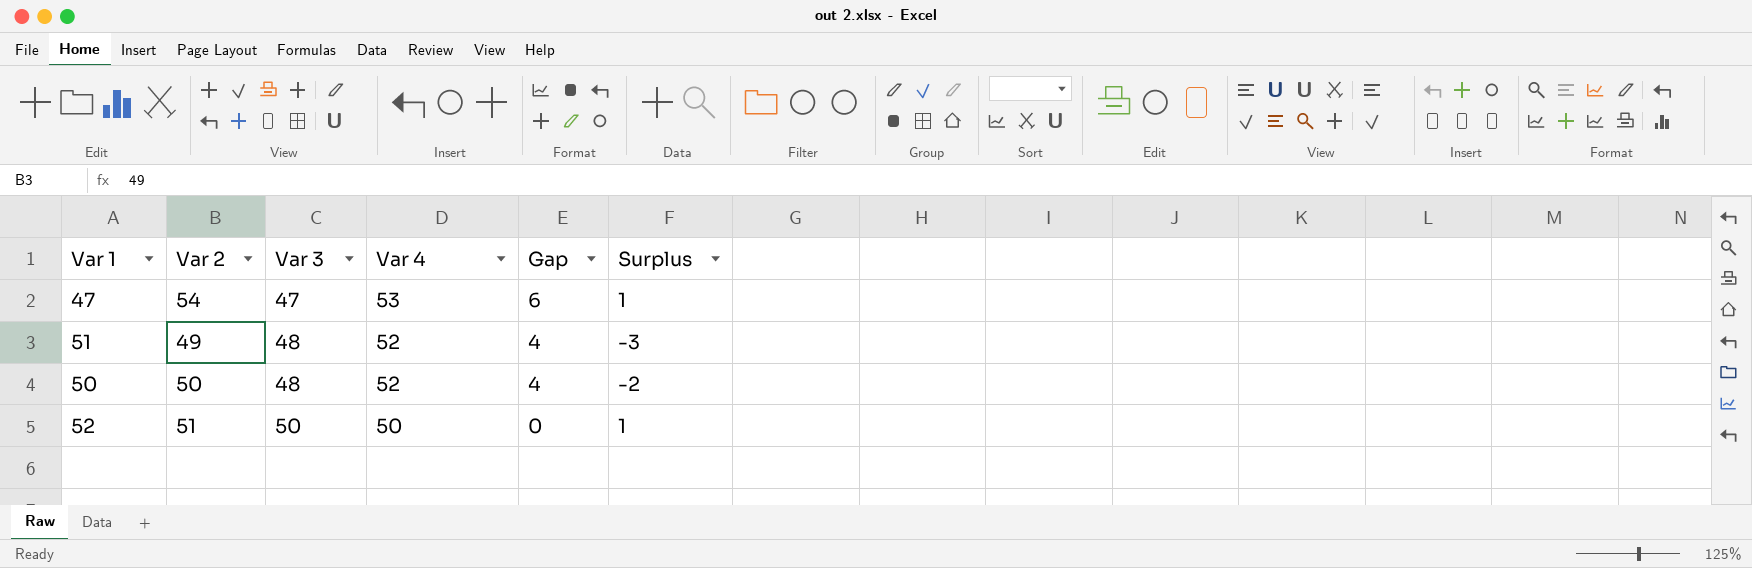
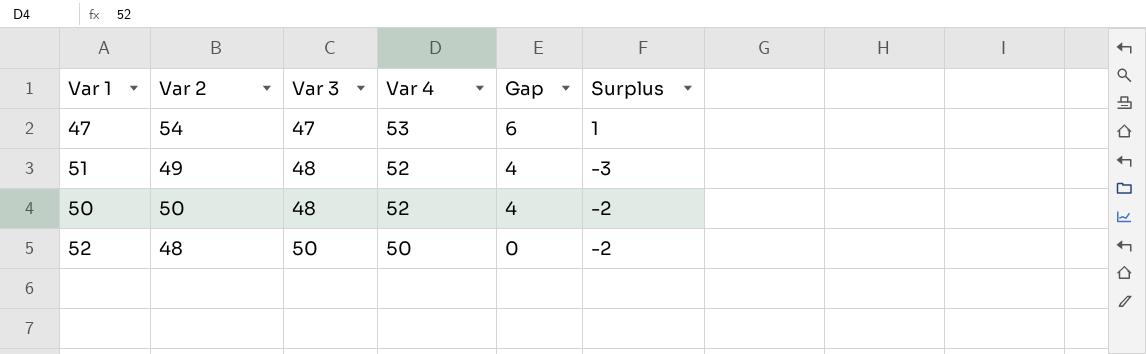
52 | Var 2: 51 -> 48
52 | Surplus: 1 -> -2

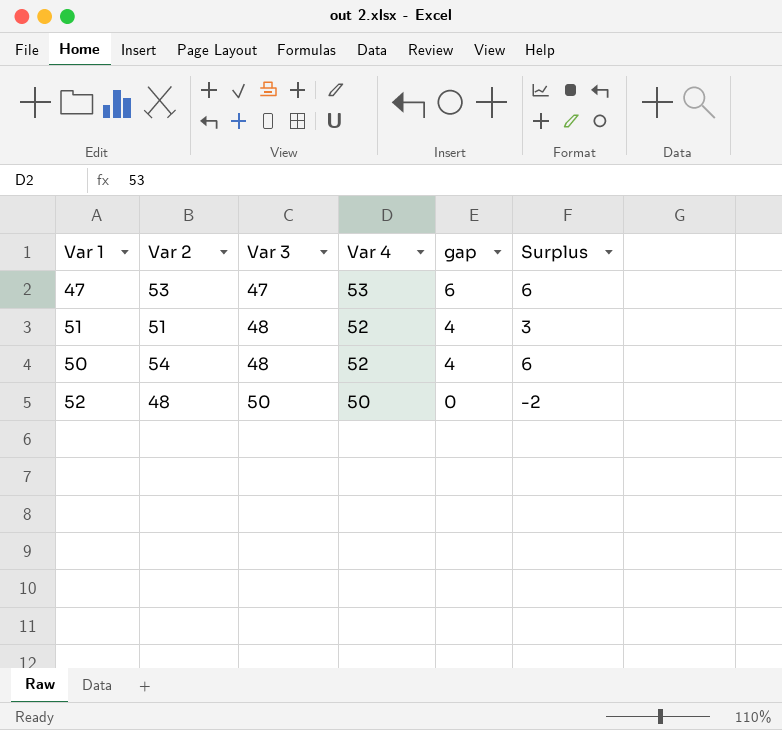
column name: Gap -> gap
column Surplus | formula: [Var 2] - [Var 4] -> [Var 2] - [Var 3]
47 | Var 2: 54 -> 53
51 | Var 2: 49 -> 51
50 | Var 2: 50 -> 54

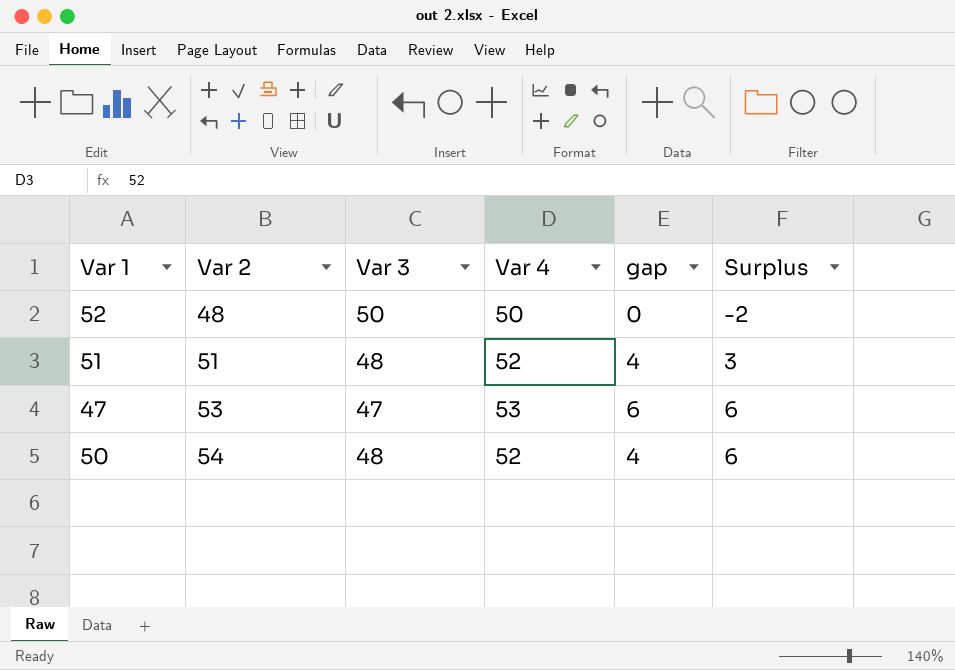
row order: Var 3 ascending -> Var 2 ascending

